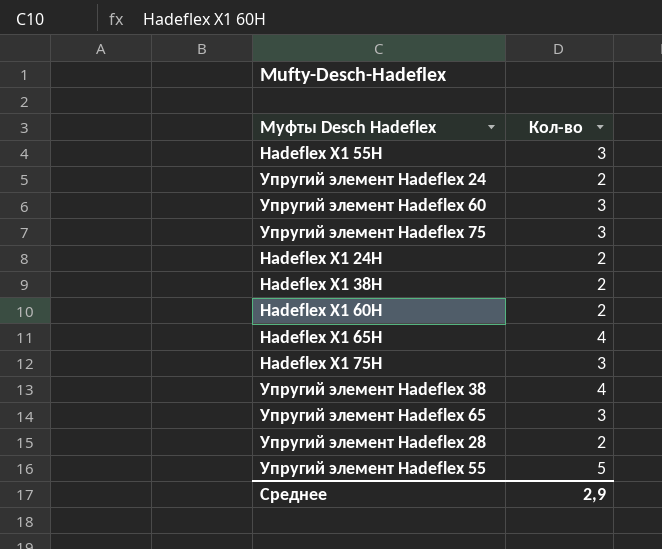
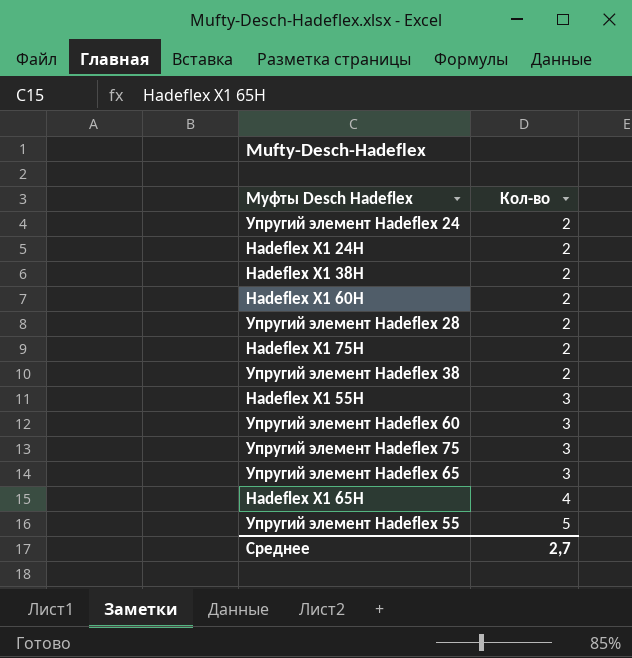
row order: none -> Кол-во ascending
Hadeflex X1 75H | Кол-во: 3 -> 2
Упругий элемент Hadeflex 38 | Кол-во: 4 -> 2
Среднее | Кол-во: 2,9 -> 2,7

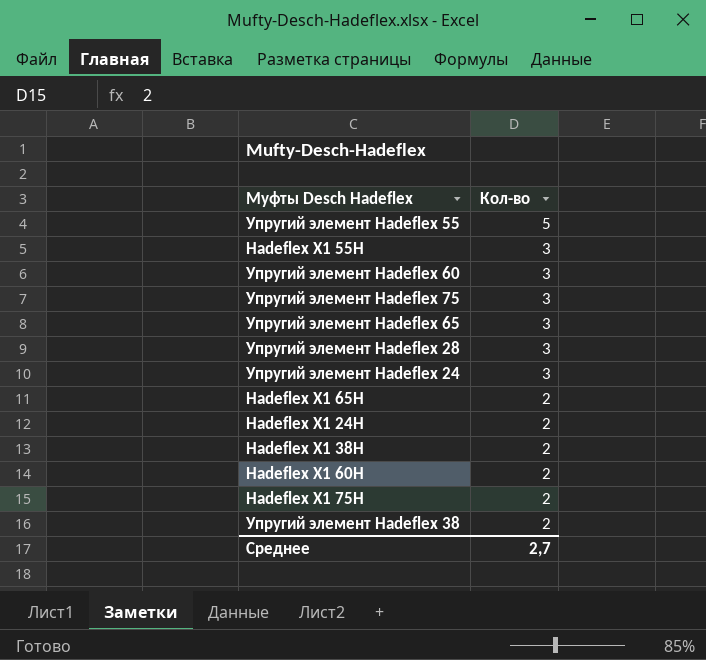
row order: Кол-во ascending -> Кол-во descending
Упругий элемент Hadeflex 28 | Кол-во: 2 -> 3
Упругий элемент Hadeflex 24 | Кол-во: 2 -> 3
Hadeflex X1 65H | Кол-во: 4 -> 2

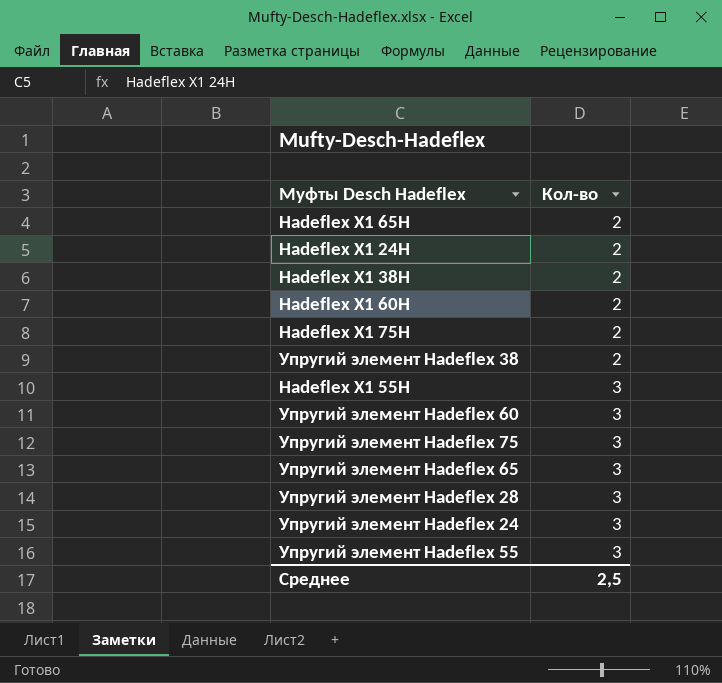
row order: Кол-во descending -> Кол-во ascending
Упругий элемент Hadeflex 55 | Кол-во: 5 -> 3
Среднее | Кол-во: 2,7 -> 2,5

